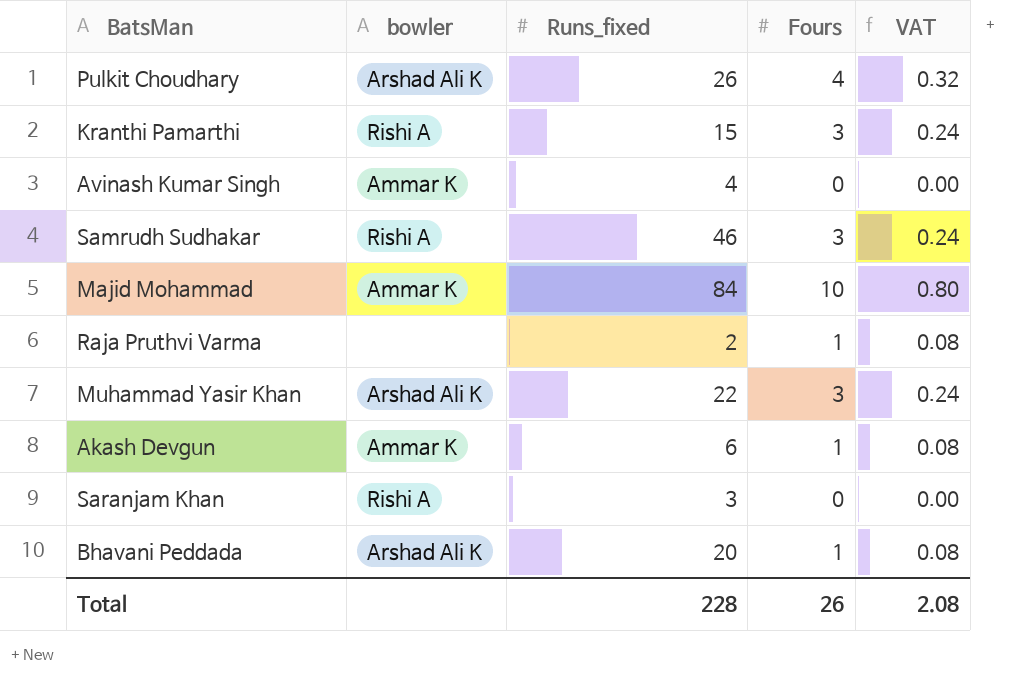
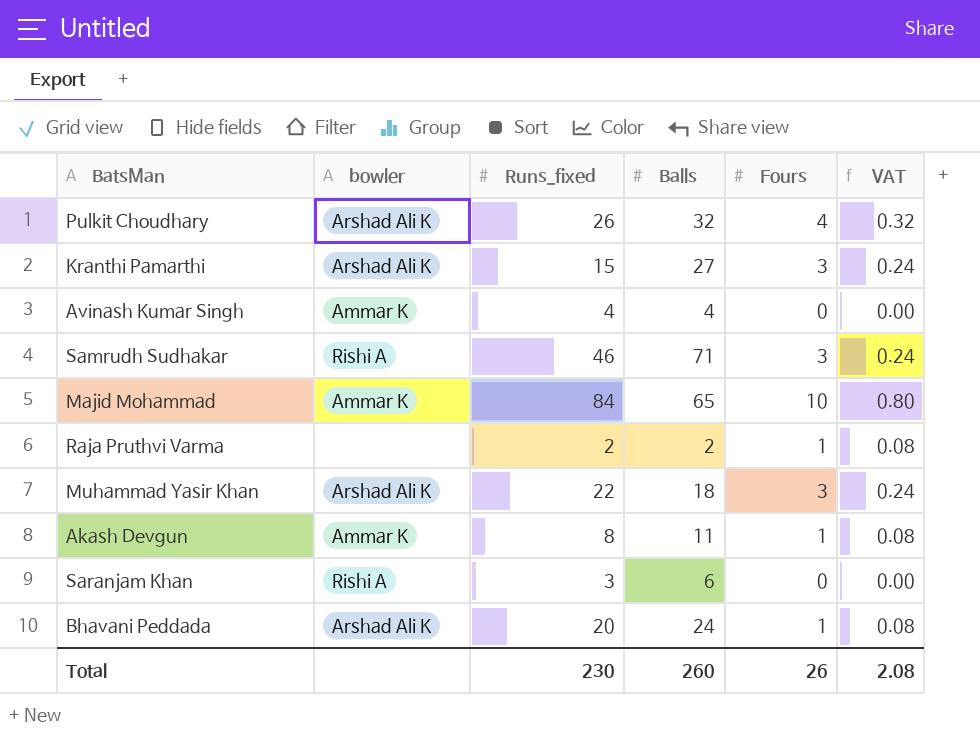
column Balls | position: none -> 4
Kranthi Pamarthi | bowler: Rishi A -> Arshad Ali K
Akash Devgun | Runs_fixed: 6 -> 8
Total | Runs_fixed: 228 -> 230

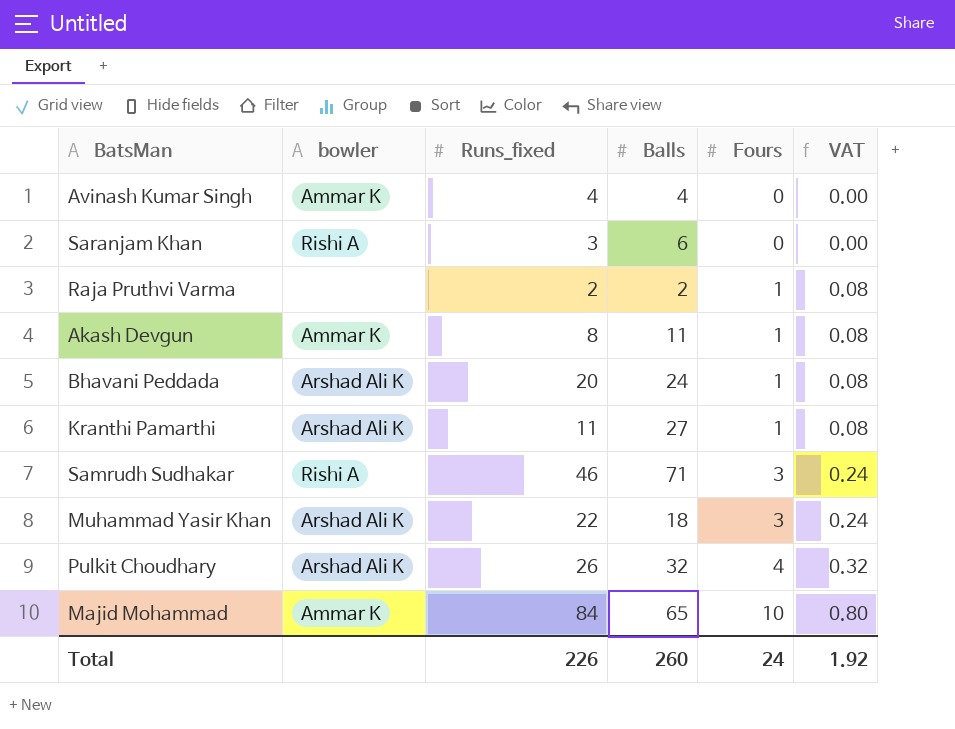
row order: none -> Fours ascending
Kranthi Pamarthi | Runs_fixed: 15 -> 11
Kranthi Pamarthi | Fours: 3 -> 1
Kranthi Pamarthi | VAT: 0.24 -> 0.08
Total | Runs_fixed: 230 -> 226
Total | Fours: 26 -> 24
Total | VAT: 2.08 -> 1.92

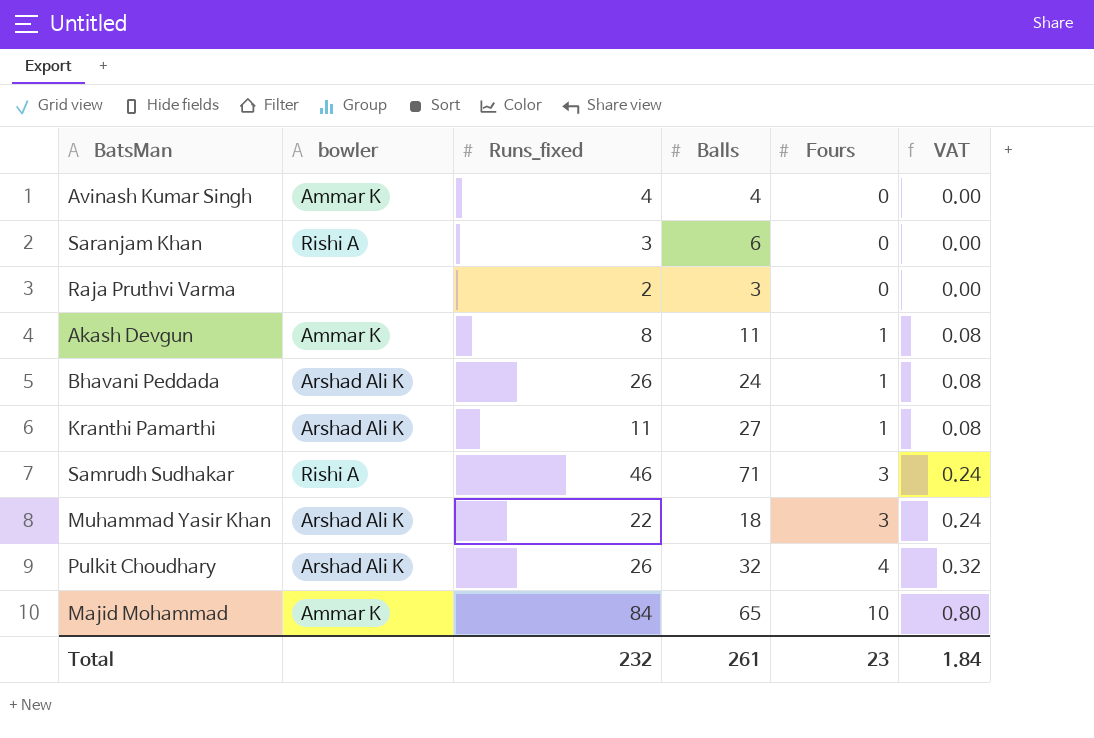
Raja Pruthvi Varma | Balls: 2 -> 3
Raja Pruthvi Varma | Fours: 1 -> 0
Raja Pruthvi Varma | VAT: 0.08 -> 0.00
Bhavani Peddada | Runs_fixed: 20 -> 26
Total | Runs_fixed: 226 -> 232
Total | Balls: 260 -> 261
Total | Fours: 24 -> 23
Total | VAT: 1.92 -> 1.84

